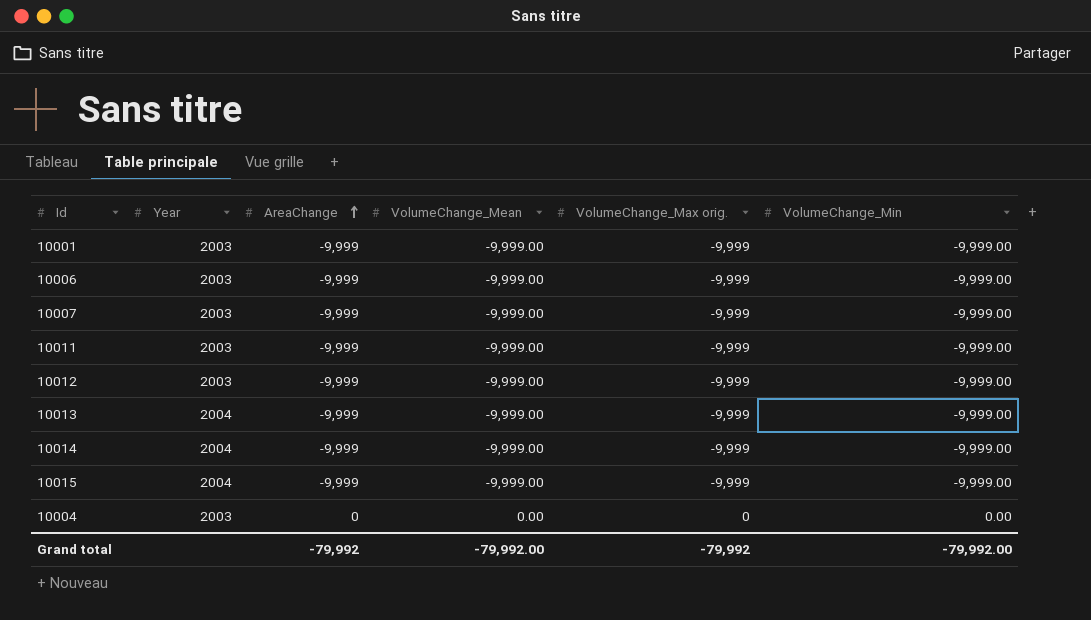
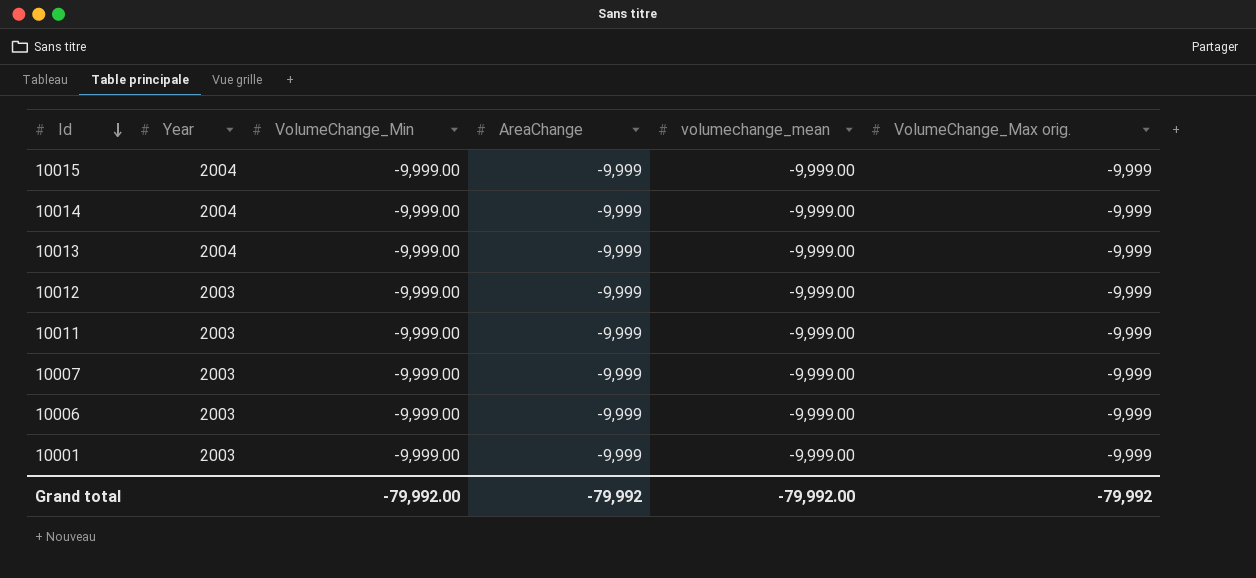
row order: AreaChange ascending -> Id descending
column VolumeChange_Min | position: 6 -> 3
column name: VolumeChange_Mean -> volumechange_mean
row 10004: 2003 | 0 | 0.00 | 0 | 0.00 -> none

